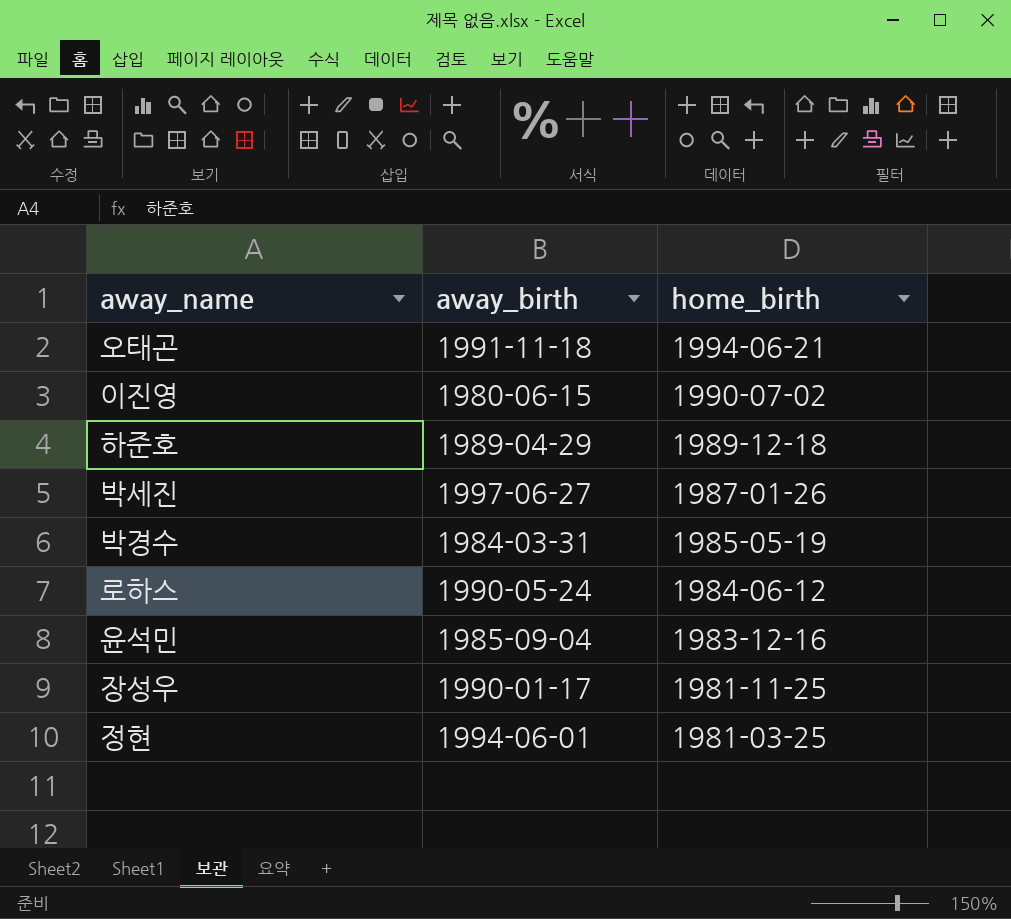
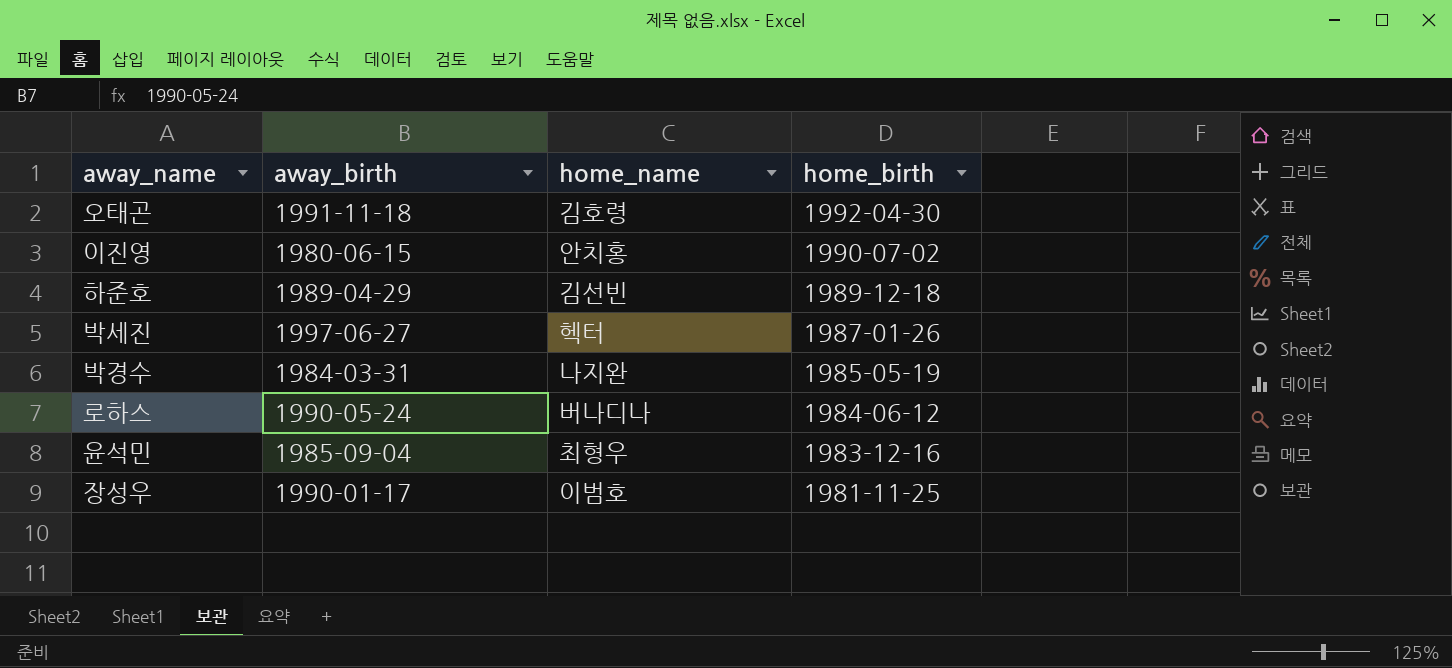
column home_name | position: none -> 3
row 정현: 1994-06-01 | 1981-03-25 -> none
오태곤 | home_birth: 1994-06-21 -> 1992-04-30

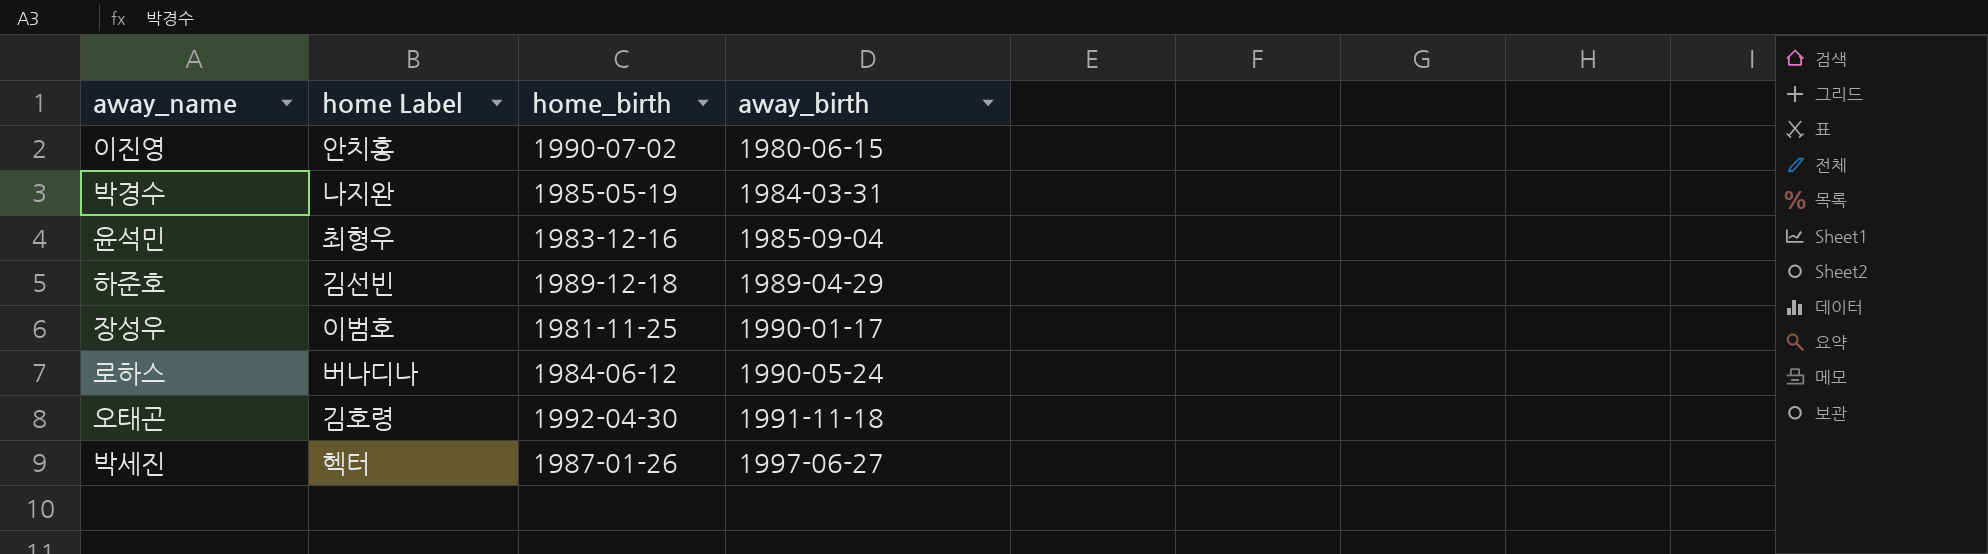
row order: home_birth descending -> away_birth ascending
column name: home_name -> home Label
column away_birth | position: 2 -> 4

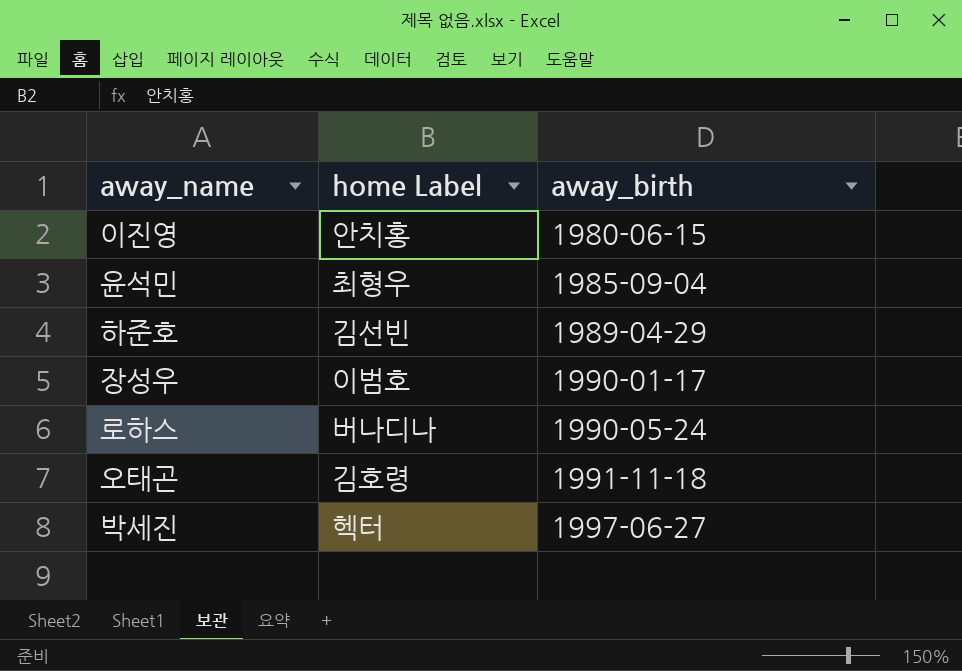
column home_birth | position: 3 -> none
row 박경수: 나지완 | 1985-05-19 | 1984-03-31 -> none

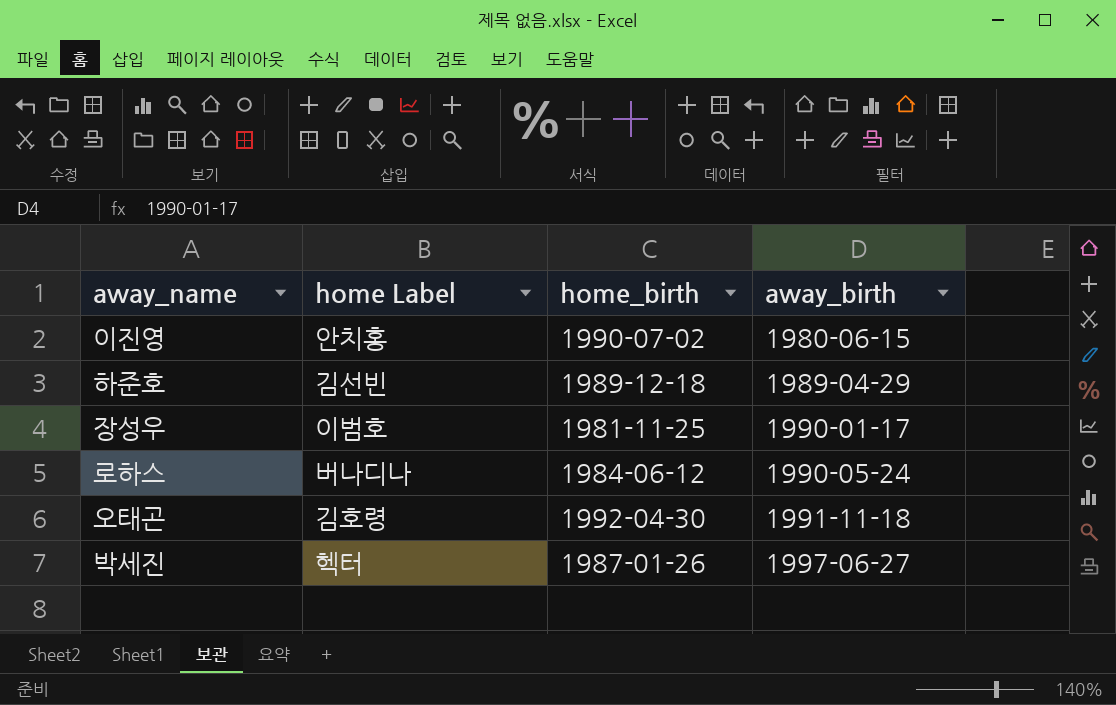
column home_birth | position: none -> 3
row 윤석민: 최형우 | 1985-09-04 -> none

